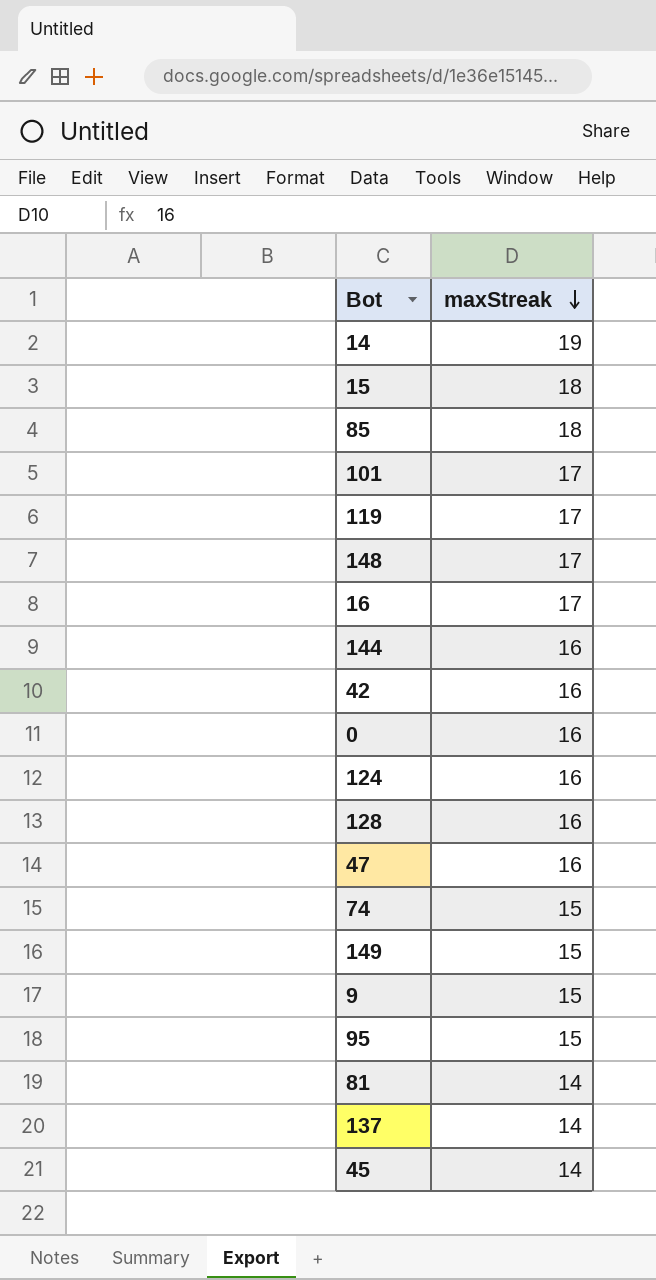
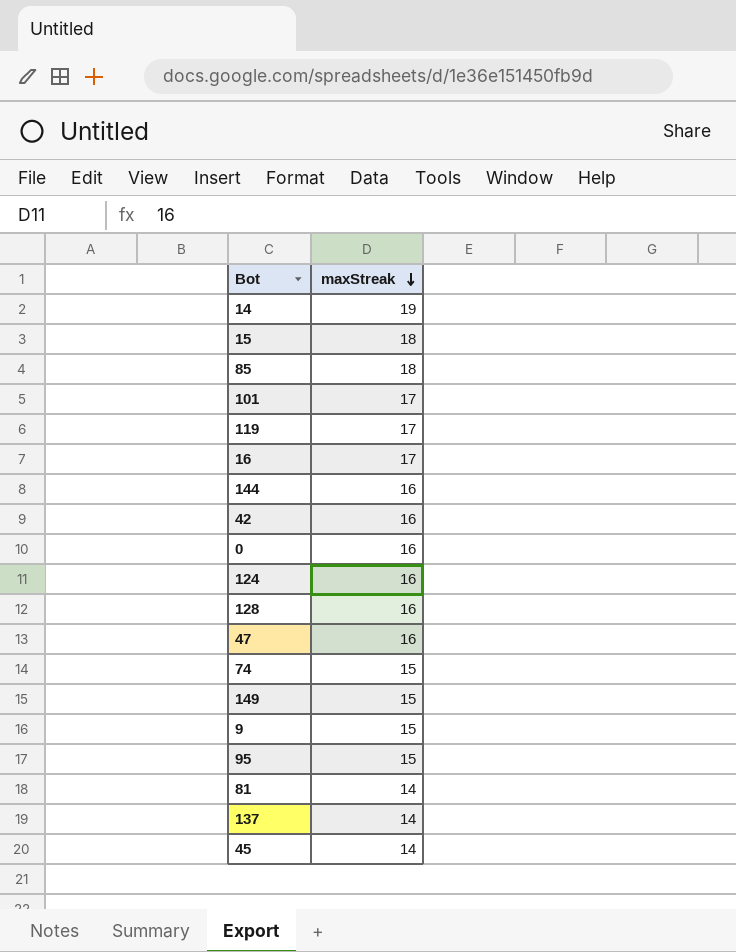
row 148: 17 -> none

